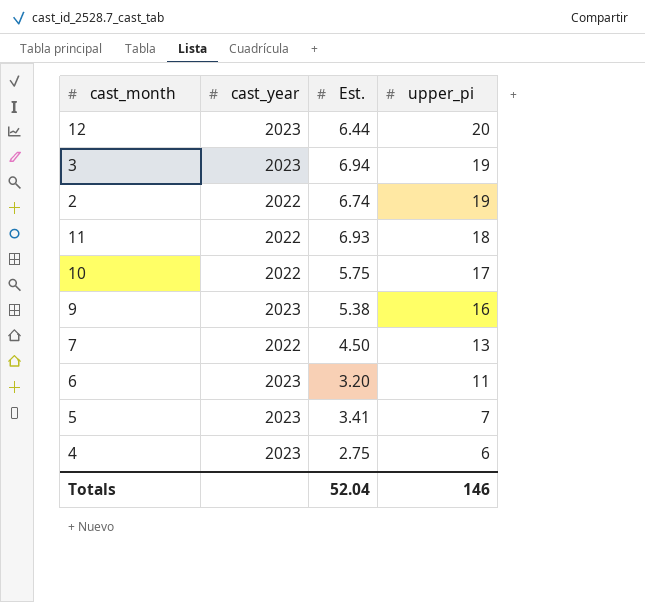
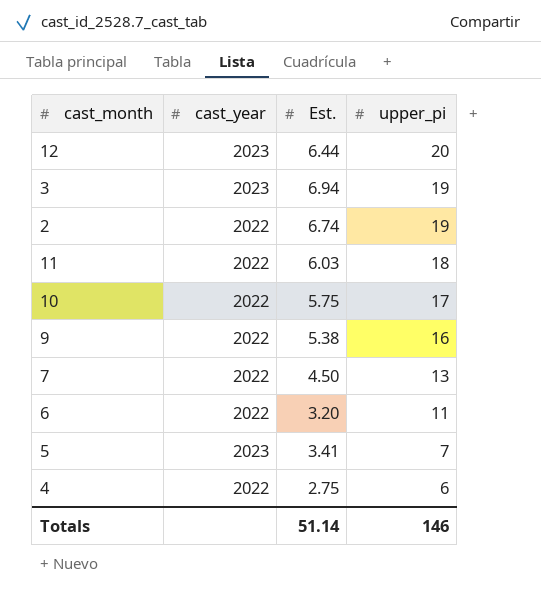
11 | Est.: 6.93 -> 6.03
9 | cast_year: 2023 -> 2022
6 | cast_year: 2023 -> 2022
4 | cast_year: 2023 -> 2022
Totals | Est.: 52.04 -> 51.14

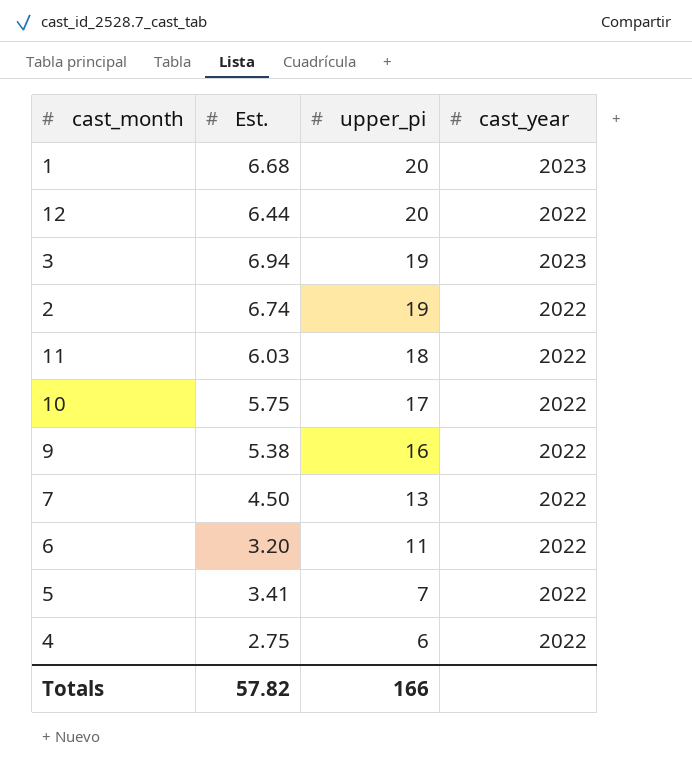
column cast_year | position: 2 -> 4
row 1: none -> 6.68 | 20 | 2023
12 | cast_year: 2023 -> 2022
5 | cast_year: 2023 -> 2022
Totals | Est.: 51.14 -> 57.82
Totals | upper_pi: 146 -> 166

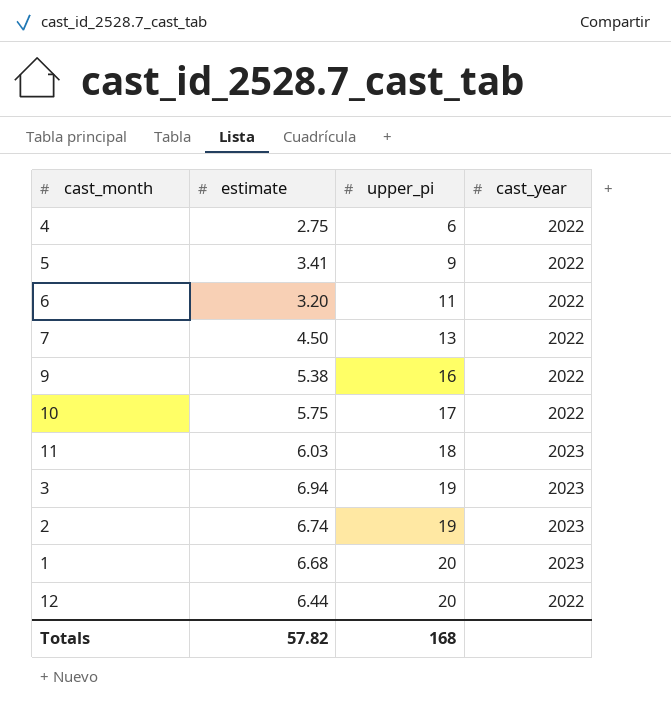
row order: upper_pi descending -> upper_pi ascending
column name: Est. -> estimate
5 | upper_pi: 7 -> 9
11 | cast_year: 2022 -> 2023
2 | cast_year: 2022 -> 2023
Totals | upper_pi: 166 -> 168

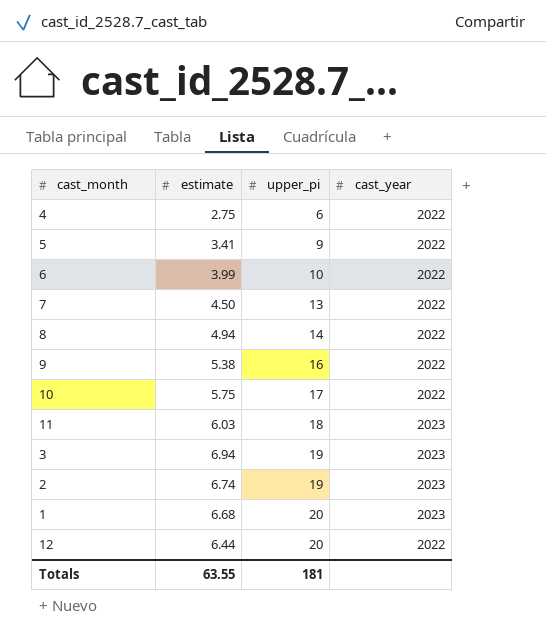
6 | estimate: 3.20 -> 3.99
6 | upper_pi: 11 -> 10
row 8: none -> 4.94 | 14 | 2022
Totals | estimate: 57.82 -> 63.55
Totals | upper_pi: 168 -> 181

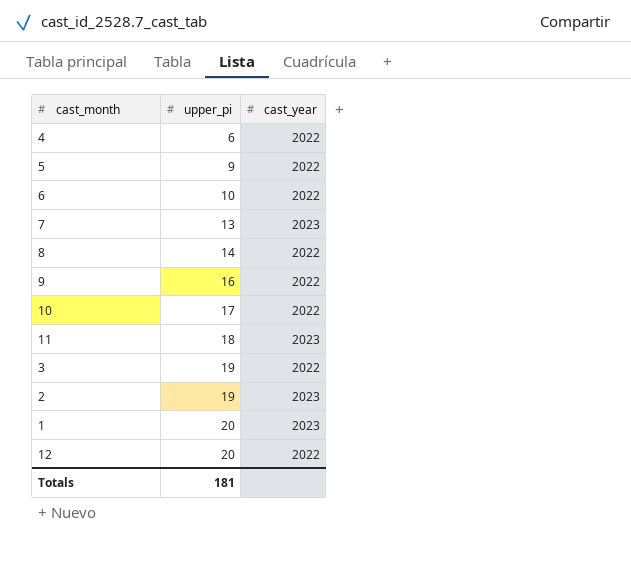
column estimate | position: 2 -> none
7 | cast_year: 2022 -> 2023
3 | cast_year: 2023 -> 2022

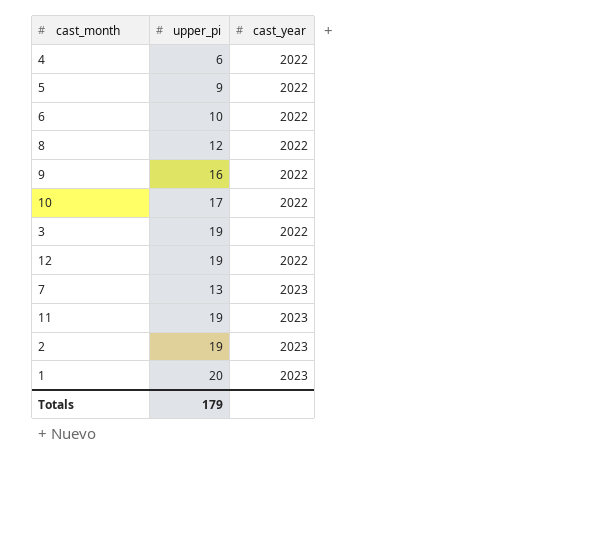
row order: upper_pi ascending -> cast_year ascending
8 | upper_pi: 14 -> 12
12 | upper_pi: 20 -> 19
11 | upper_pi: 18 -> 19
Totals | upper_pi: 181 -> 179

